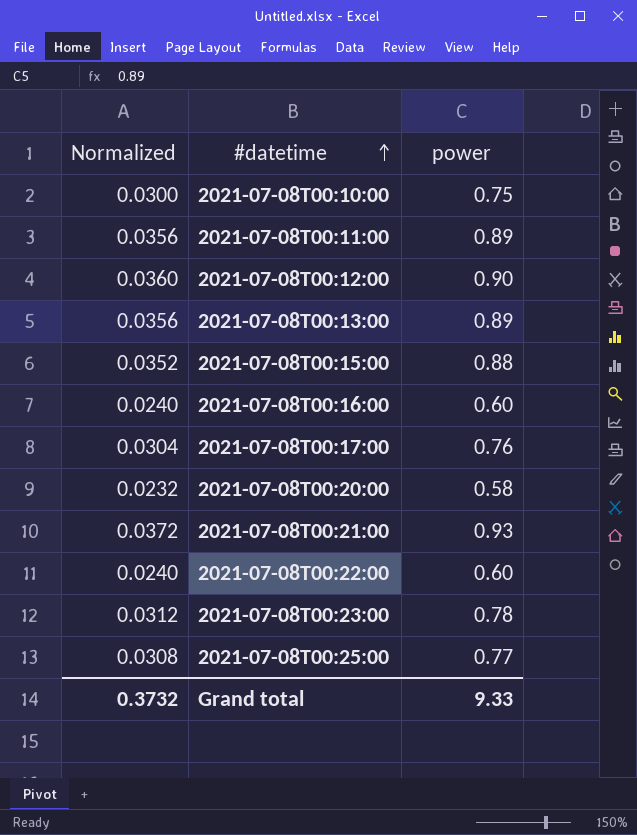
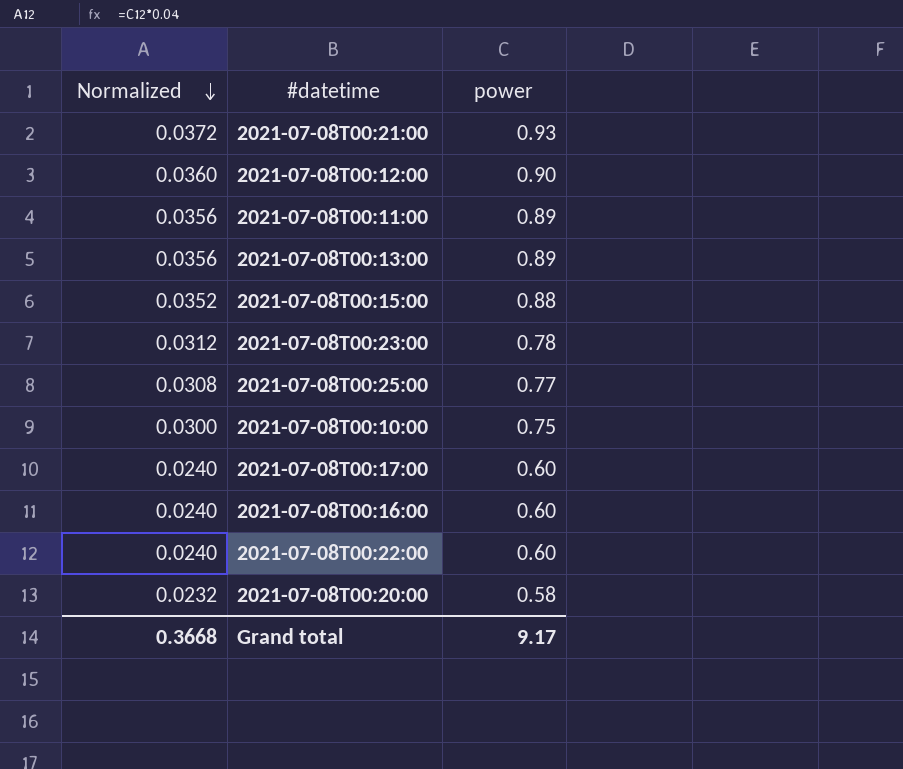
row order: #datetime ascending -> Normalized descending
2021-07-08T00:17:00 | Normalized: 0.0304 -> 0.0240
2021-07-08T00:17:00 | power: 0.76 -> 0.60
Grand total | Normalized: 0.3732 -> 0.3668
Grand total | power: 9.33 -> 9.17

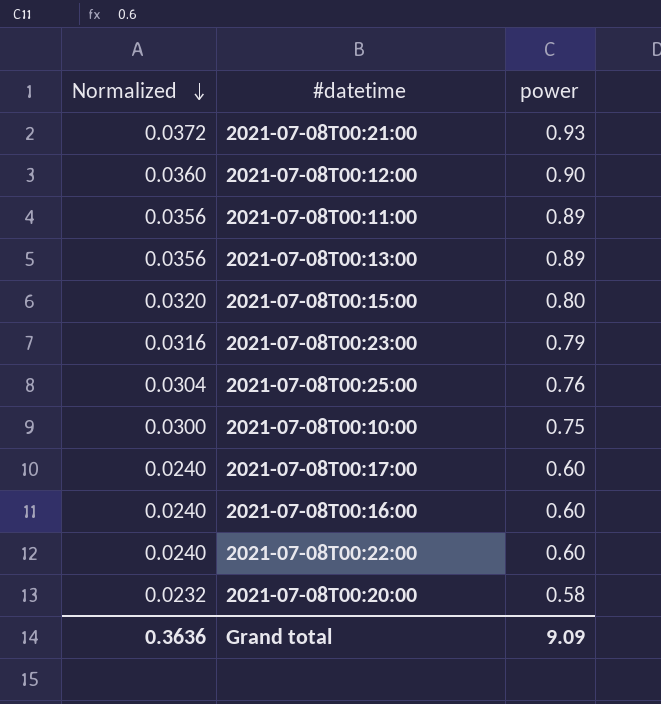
2021-07-08T00:15:00 | Normalized: 0.0352 -> 0.0320
2021-07-08T00:15:00 | power: 0.88 -> 0.80
2021-07-08T00:23:00 | Normalized: 0.0312 -> 0.0316
2021-07-08T00:23:00 | power: 0.78 -> 0.79
2021-07-08T00:25:00 | Normalized: 0.0308 -> 0.0304
2021-07-08T00:25:00 | power: 0.77 -> 0.76
Grand total | Normalized: 0.3668 -> 0.3636
Grand total | power: 9.17 -> 9.09

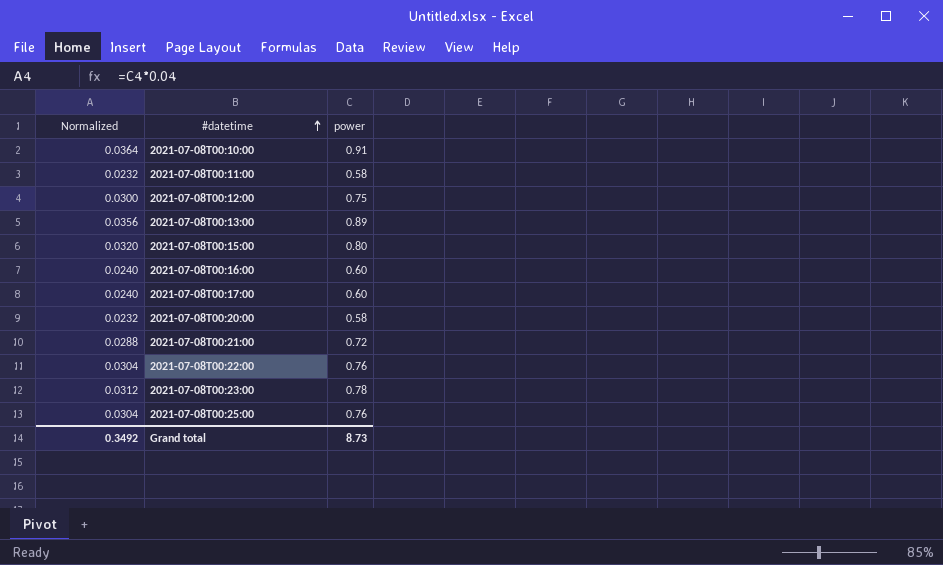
row order: Normalized descending -> #datetime ascending
2021-07-08T00:10:00 | Normalized: 0.0300 -> 0.0364
2021-07-08T00:10:00 | power: 0.75 -> 0.91
2021-07-08T00:11:00 | Normalized: 0.0356 -> 0.0232
2021-07-08T00:11:00 | power: 0.89 -> 0.58
2021-07-08T00:12:00 | Normalized: 0.0360 -> 0.0300
2021-07-08T00:12:00 | power: 0.90 -> 0.75
2021-07-08T00:21:00 | Normalized: 0.0372 -> 0.0288
2021-07-08T00:21:00 | power: 0.93 -> 0.72
2021-07-08T00:22:00 | Normalized: 0.0240 -> 0.0304
2021-07-08T00:22:00 | power: 0.60 -> 0.76
2021-07-08T00:23:00 | Normalized: 0.0316 -> 0.0312
2021-07-08T00:23:00 | power: 0.79 -> 0.78
Grand total | Normalized: 0.3636 -> 0.3492
Grand total | power: 9.09 -> 8.73

